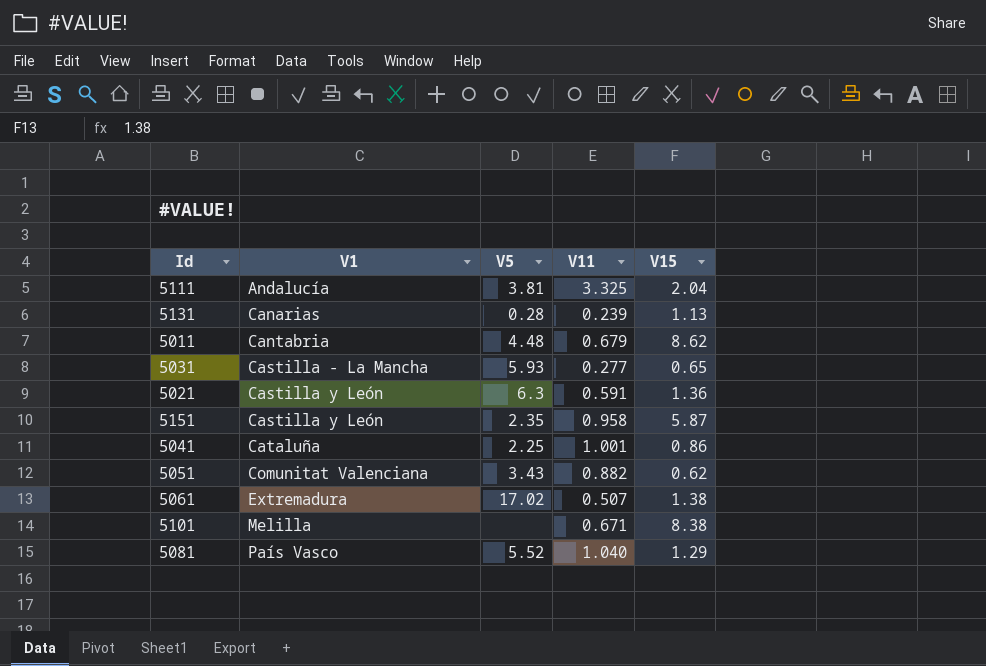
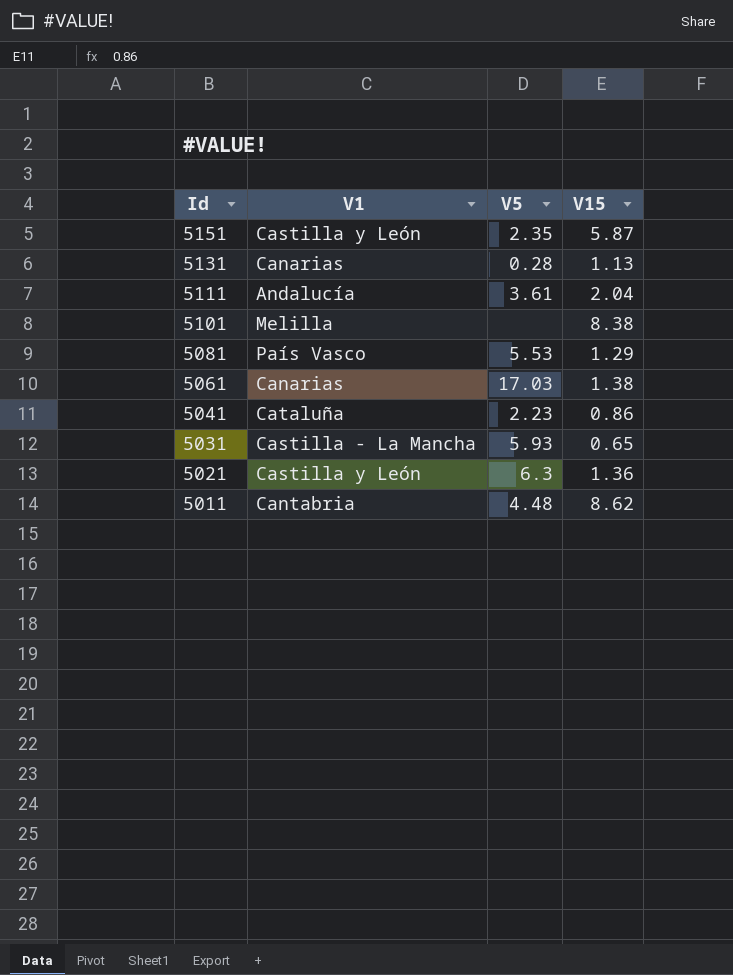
row order: V1 ascending -> Id descending
column V11 | position: 4 -> none
row 5051: Comunitat Valenciana | 3.43 | 0.882 | 0.62 -> none
5111 | V5: 3.81 -> 3.61
5081 | V5: 5.52 -> 5.53
5061 | V1: Extremadura -> Canarias
5061 | V5: 17.02 -> 17.03
5041 | V5: 2.25 -> 2.23

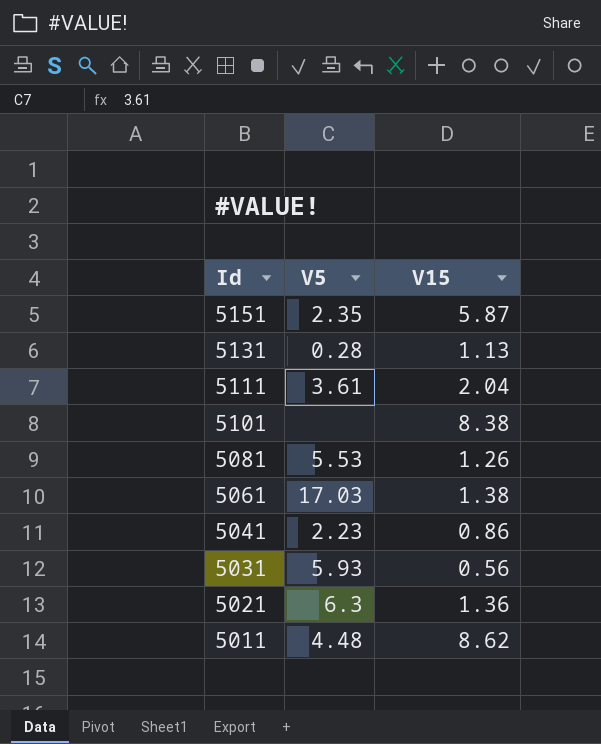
column V1 | position: 2 -> none
5081 | V15: 1.29 -> 1.26
5031 | V15: 0.65 -> 0.56

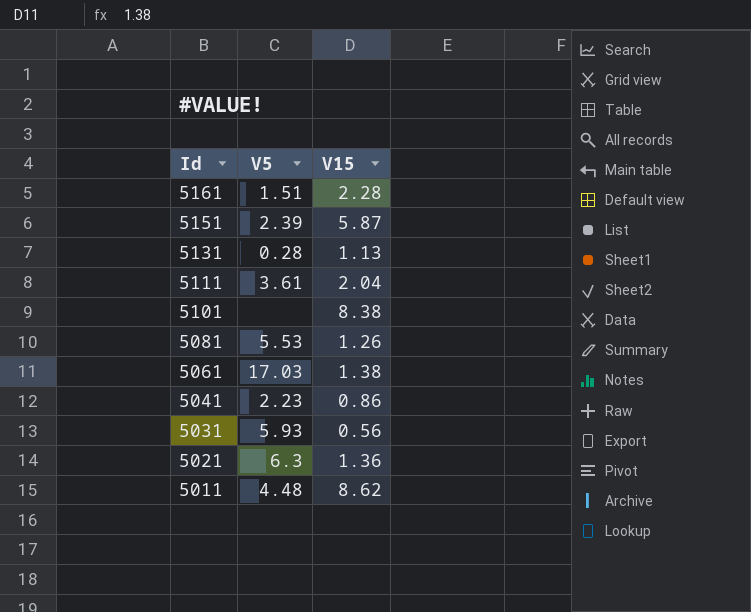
row 5161: none -> 1.51 | 2.28
5151 | V5: 2.35 -> 2.39

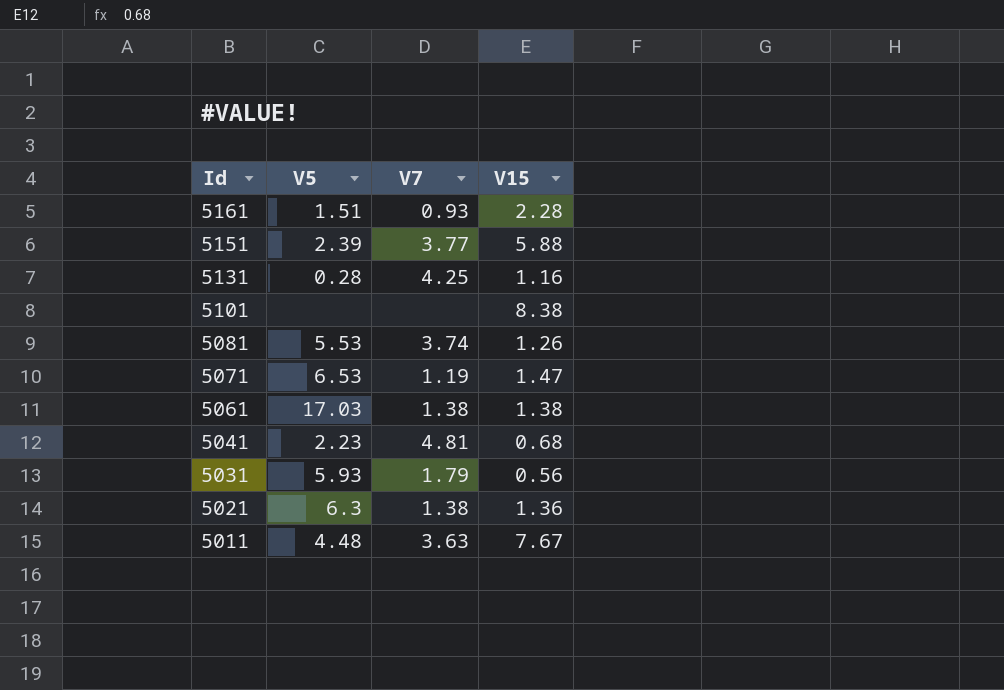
column V7 | position: none -> 3
row 5111: 3.61 | 2.04 -> none
5151 | V15: 5.87 -> 5.88
5131 | V15: 1.13 -> 1.16
row 5071: none -> 6.53 | 1.19 | 1.47
5041 | V15: 0.86 -> 0.68
5011 | V15: 8.62 -> 7.67

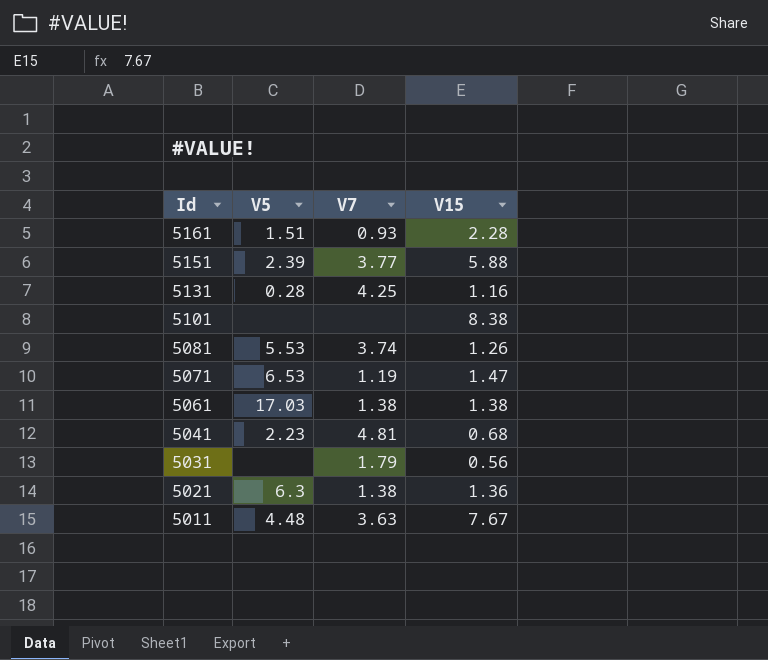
5031 | V5: 5.93 -> none

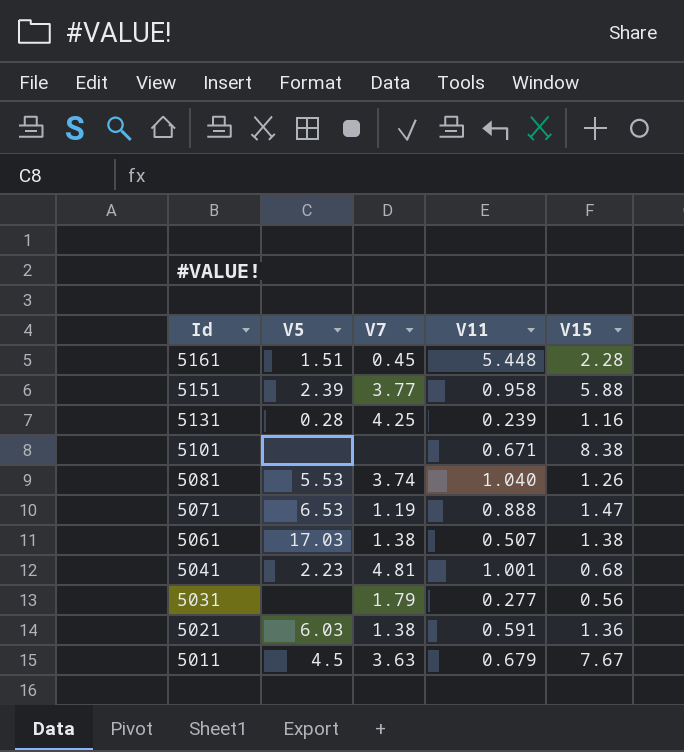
column V11 | position: none -> 4
5161 | V7: 0.93 -> 0.45
5021 | V5: 6.3 -> 6.03
5011 | V5: 4.48 -> 4.5

